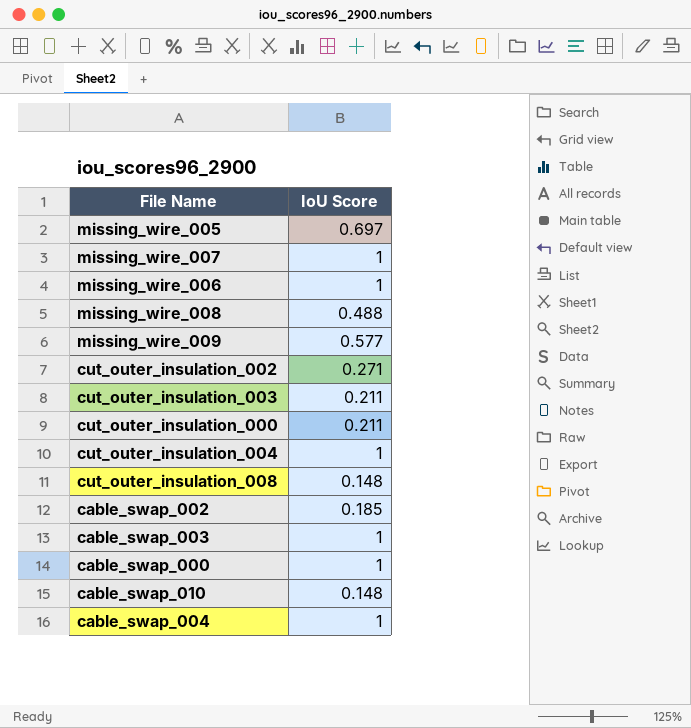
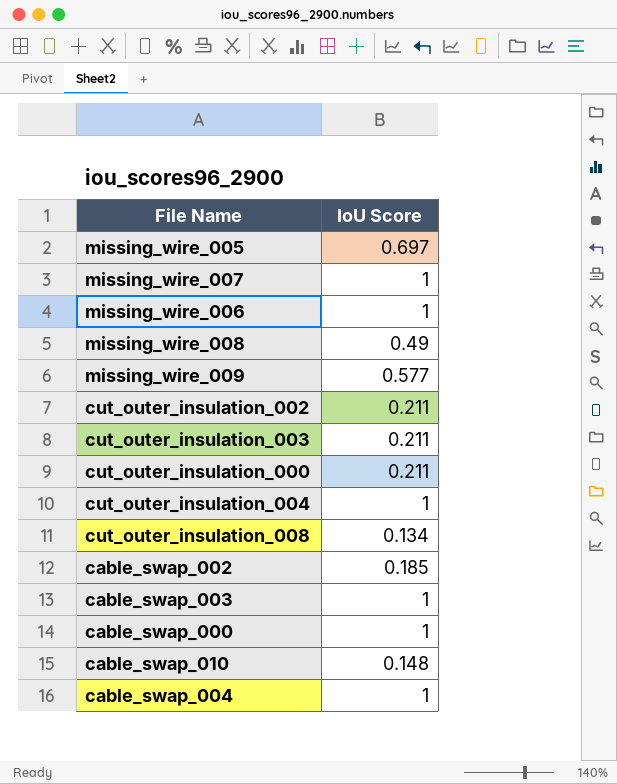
missing_wire_008 | IoU Score: 0.488 -> 0.49
cut_outer_insulation_002 | IoU Score: 0.271 -> 0.211
cut_outer_insulation_008 | IoU Score: 0.148 -> 0.134

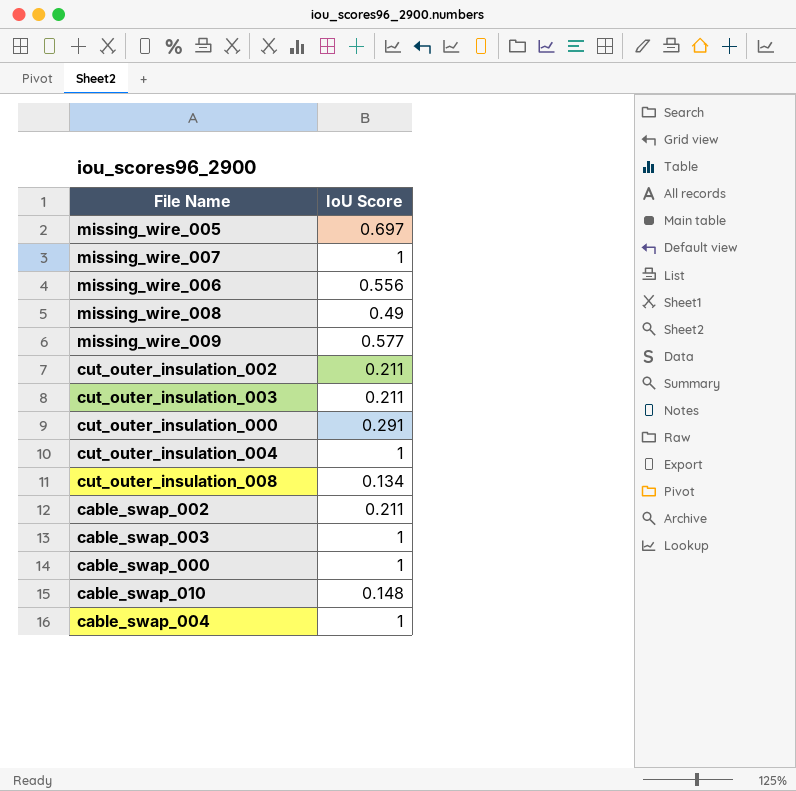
missing_wire_006 | IoU Score: 1 -> 0.556
cut_outer_insulation_000 | IoU Score: 0.211 -> 0.291
cable_swap_002 | IoU Score: 0.185 -> 0.211

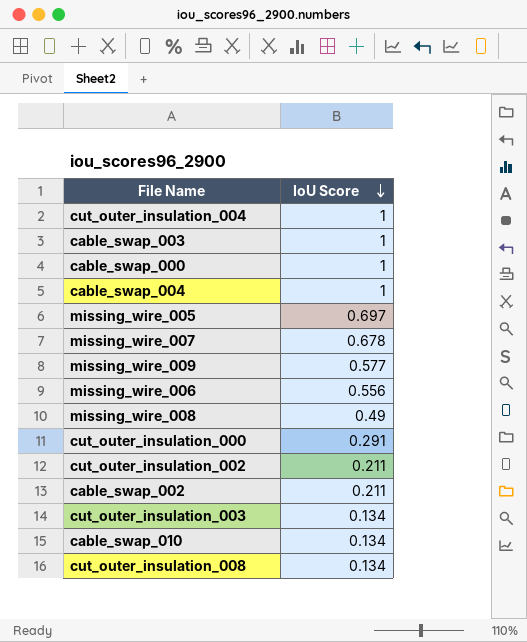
row order: none -> IoU Score descending
missing_wire_007 | IoU Score: 1 -> 0.678
cut_outer_insulation_003 | IoU Score: 0.211 -> 0.134
cable_swap_010 | IoU Score: 0.148 -> 0.134

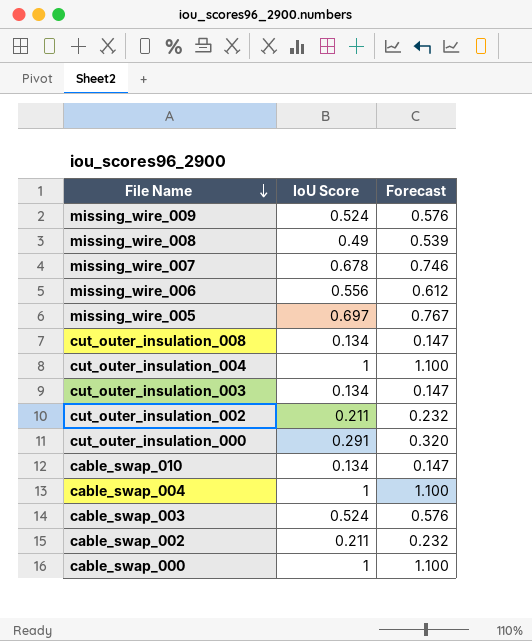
row order: IoU Score descending -> File Name descending
column Forecast | formula: none -> [IoU Score] * 1.1
missing_wire_009 | IoU Score: 0.577 -> 0.524
cable_swap_003 | IoU Score: 1 -> 0.524

